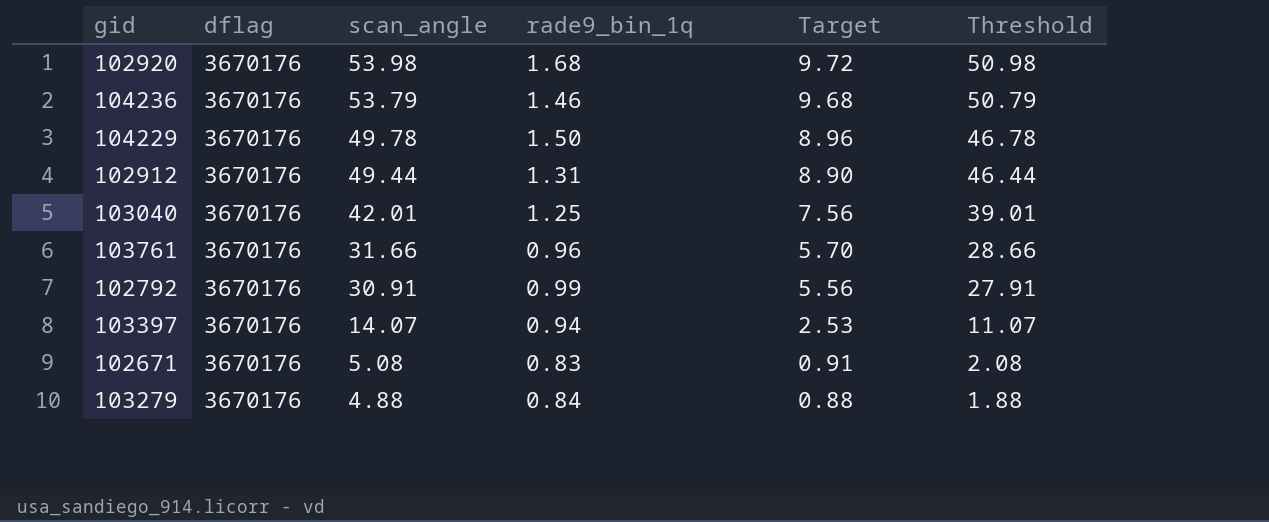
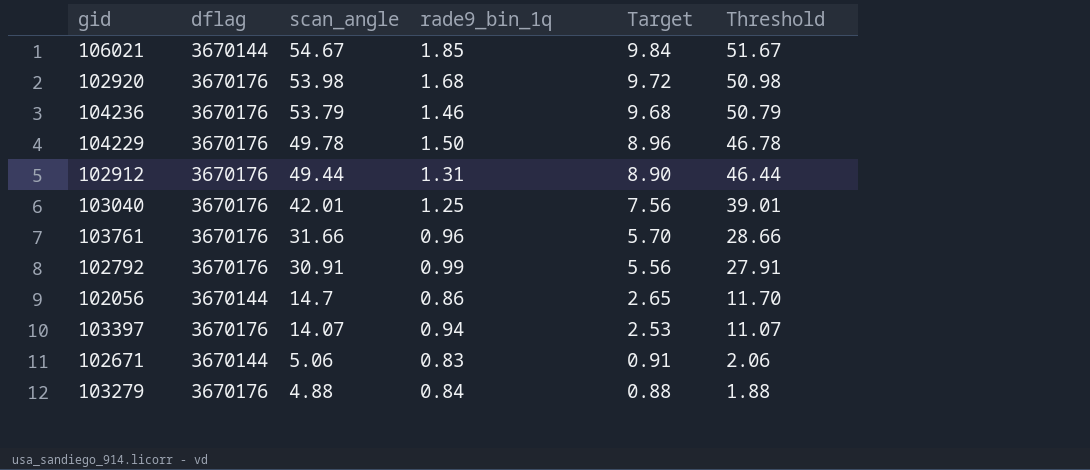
row 106021: none -> 3670144 | 54.67 | 1.85 | 9.84 | 51.67
row 102056: none -> 3670144 | 14.7 | 0.86 | 2.65 | 11.70
102671 | dflag: 3670176 -> 3670144
102671 | scan_angle: 5.08 -> 5.06
102671 | Threshold: 2.08 -> 2.06

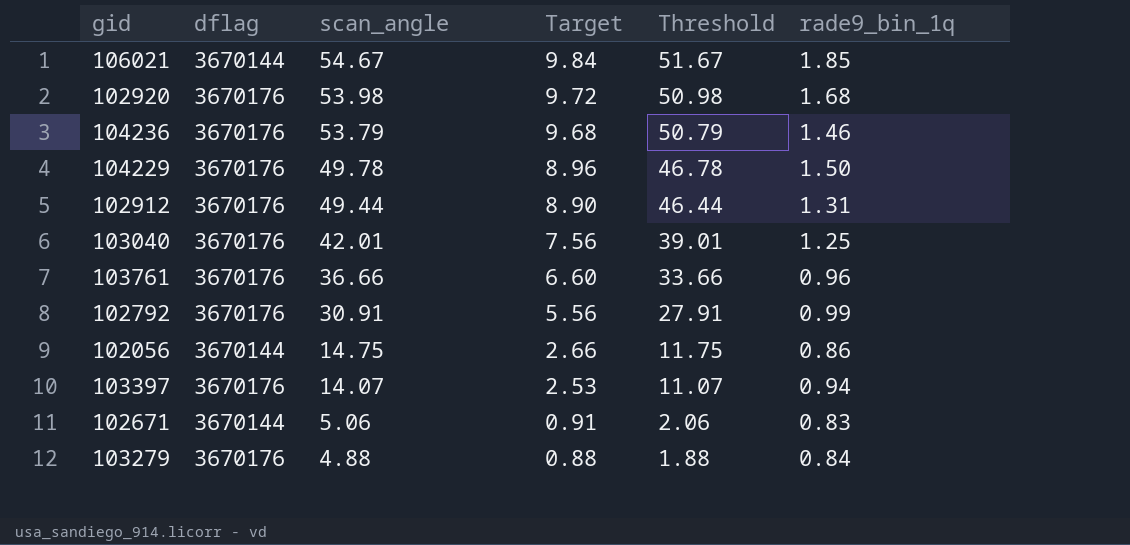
column rade9_bin_1q | position: 4 -> 6
103761 | scan_angle: 31.66 -> 36.66
103761 | Target: 5.70 -> 6.60
103761 | Threshold: 28.66 -> 33.66
102056 | scan_angle: 14.7 -> 14.75
102056 | Target: 2.65 -> 2.66
102056 | Threshold: 11.70 -> 11.75

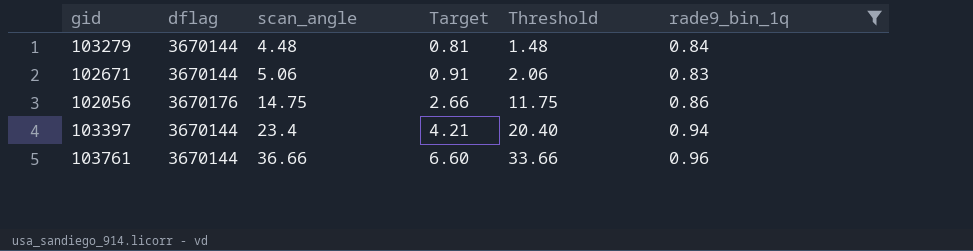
filter: none -> rade9_bin_1q <= 0.96
row order: scan_angle descending -> scan_angle ascending
103279 | dflag: 3670176 -> 3670144
103279 | scan_angle: 4.88 -> 4.48
103279 | Target: 0.88 -> 0.81
103279 | Threshold: 1.88 -> 1.48
102056 | dflag: 3670144 -> 3670176
103397 | dflag: 3670176 -> 3670144
103397 | scan_angle: 14.07 -> 23.4
103397 | Target: 2.53 -> 4.21
103397 | Threshold: 11.07 -> 20.40
103761 | dflag: 3670176 -> 3670144

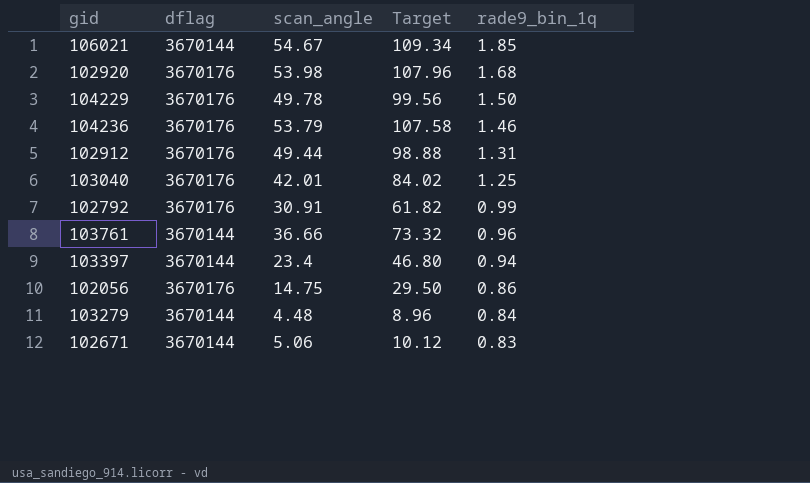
filter: rade9_bin_1q <= 0.96 -> none
row order: scan_angle ascending -> rade9_bin_1q descending
column Threshold | formula: [scan_angle] - 3 -> none
column Target | formula: [scan_angle] * 0.18 -> [scan_angle] * 2

